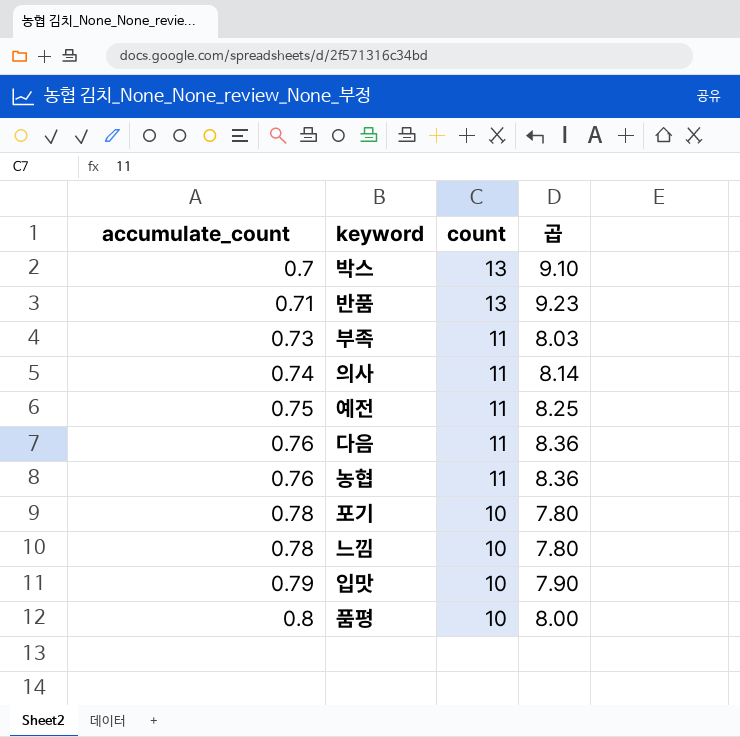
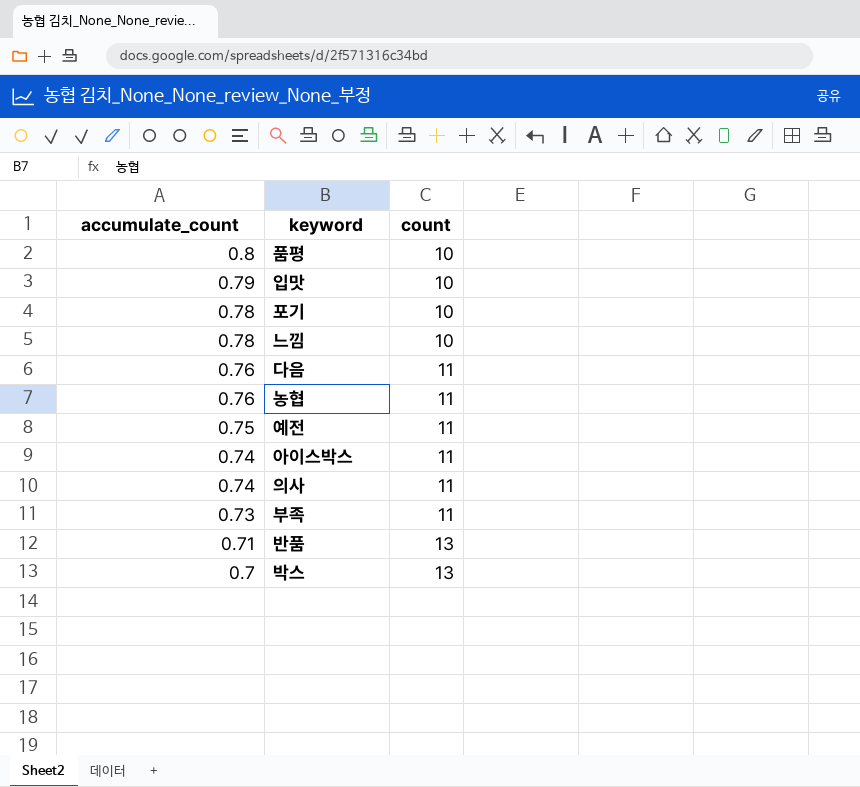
row order: accumulate_count ascending -> accumulate_count descending
column 곱 | formula: [accumulate_count] * [count] -> none
row 아이스박스: none -> 0.74 | 11

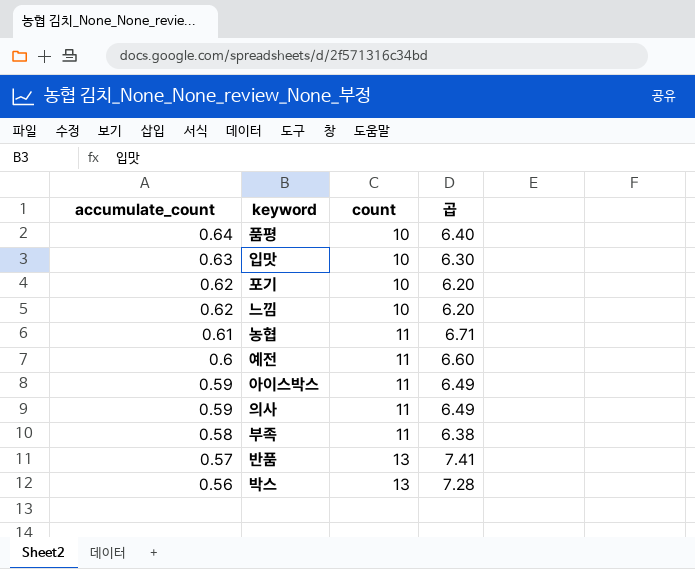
column 곱 | formula: none -> [accumulate_count] * [count]
row 다음: 0.76 | 11 -> none
품평 | accumulate_count: 0.8 -> 0.64
입맛 | accumulate_count: 0.79 -> 0.63
포기 | accumulate_count: 0.78 -> 0.62
느낌 | accumulate_count: 0.78 -> 0.62
농협 | accumulate_count: 0.76 -> 0.61
예전 | accumulate_count: 0.75 -> 0.6
아이스박스 | accumulate_count: 0.74 -> 0.59
의사 | accumulate_count: 0.74 -> 0.59
부족 | accumulate_count: 0.73 -> 0.58
반품 | accumulate_count: 0.71 -> 0.57
박스 | accumulate_count: 0.7 -> 0.56

